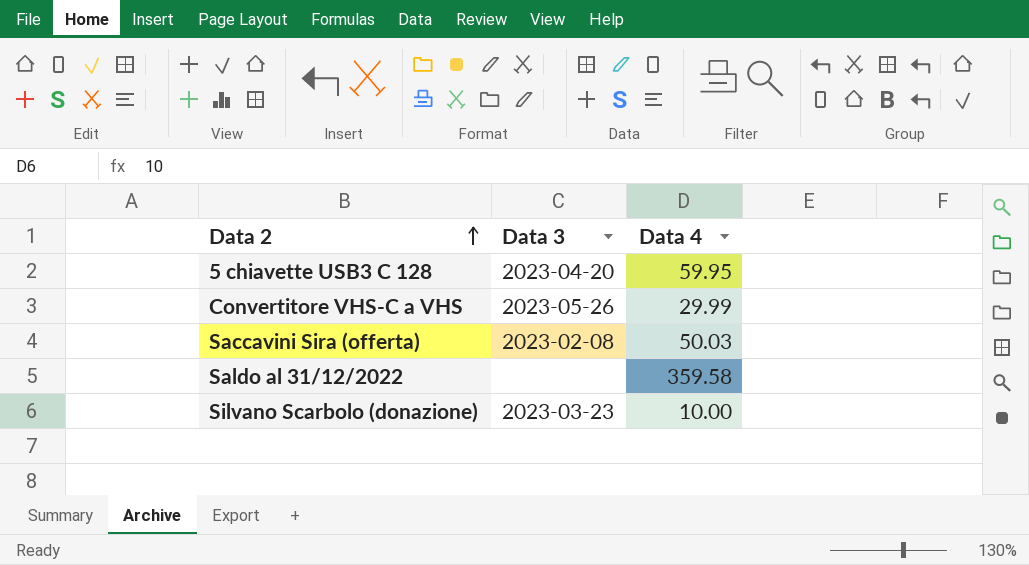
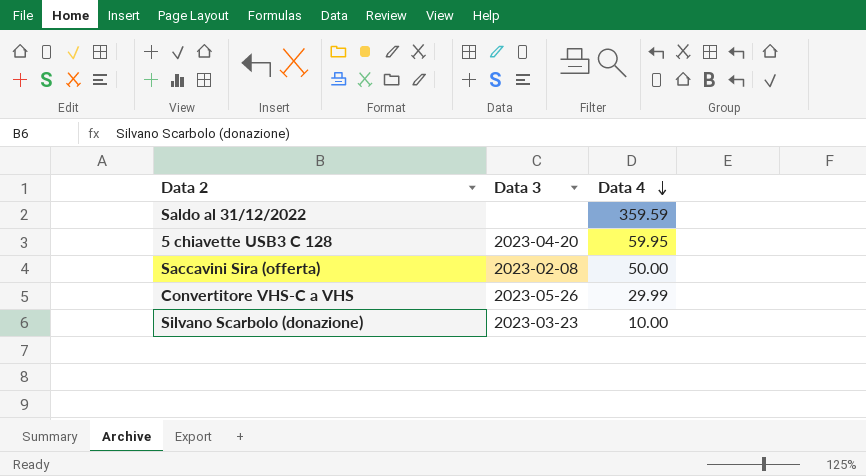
row order: Data 2 ascending -> Data 4 descending
Saldo al 31/12/2022 | Data 4: 359.58 -> 359.59
Saccavini Sira (offerta) | Data 4: 50.03 -> 50.00

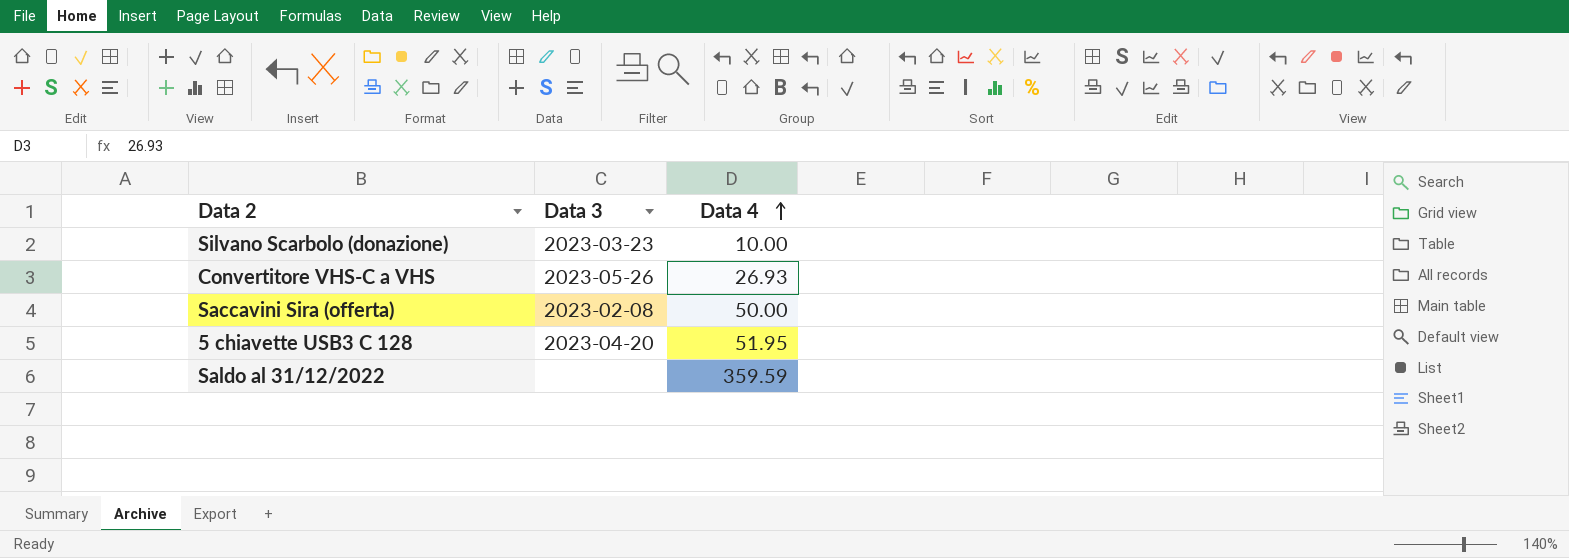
row order: Data 4 descending -> Data 4 ascending
Convertitore VHS-C a VHS | Data 4: 29.99 -> 26.93
5 chiavette USB3 C 128 | Data 4: 59.95 -> 51.95

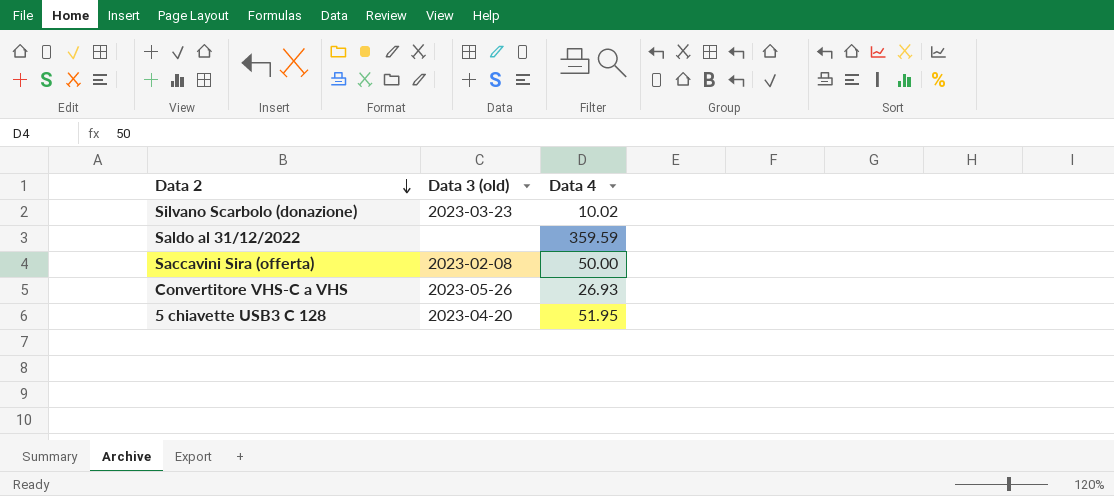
row order: Data 4 ascending -> Data 2 descending
column name: Data 3 -> Data 3 (old)
Silvano Scarbolo (donazione) | Data 4: 10.00 -> 10.02

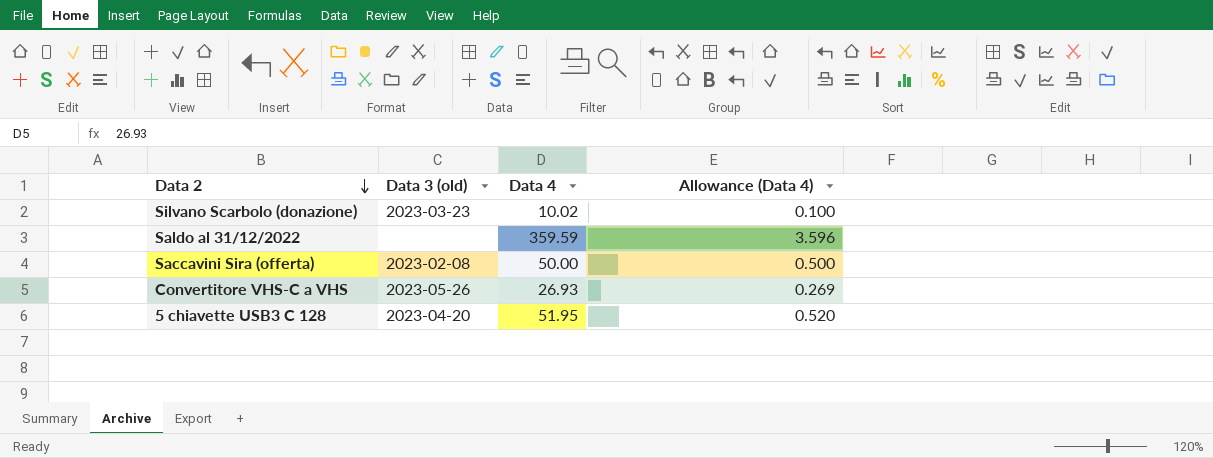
column Allowance (Data 4) | formula: none -> [Data 4] * 0.01

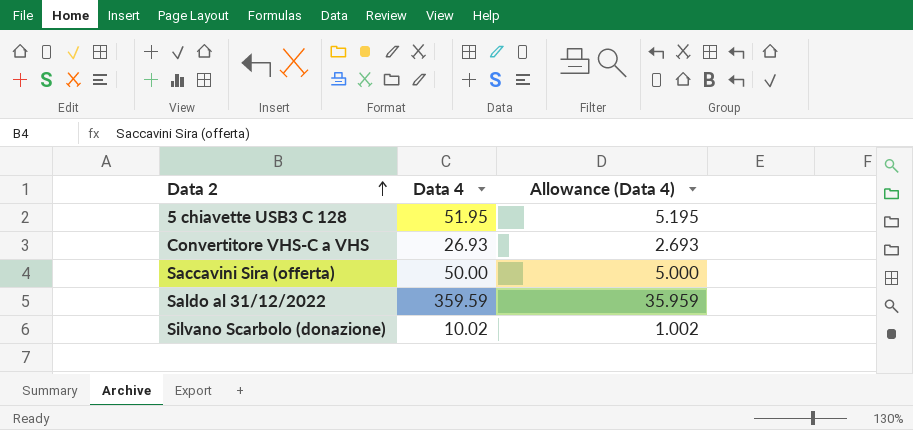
row order: Data 2 descending -> Data 2 ascending
column Data 3 (old) | position: 2 -> none
column Allowance (Data 4) | formula: [Data 4] * 0.01 -> [Data 4] * 0.1

